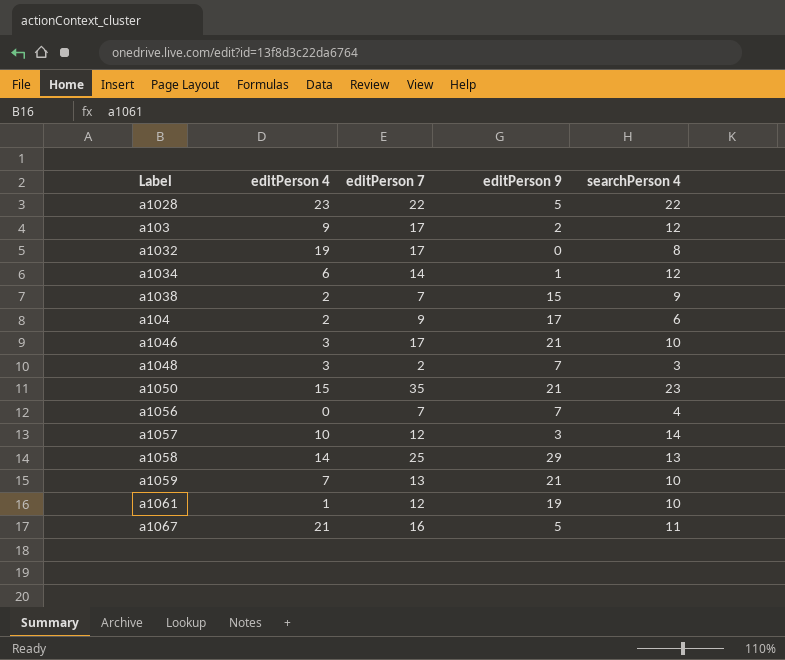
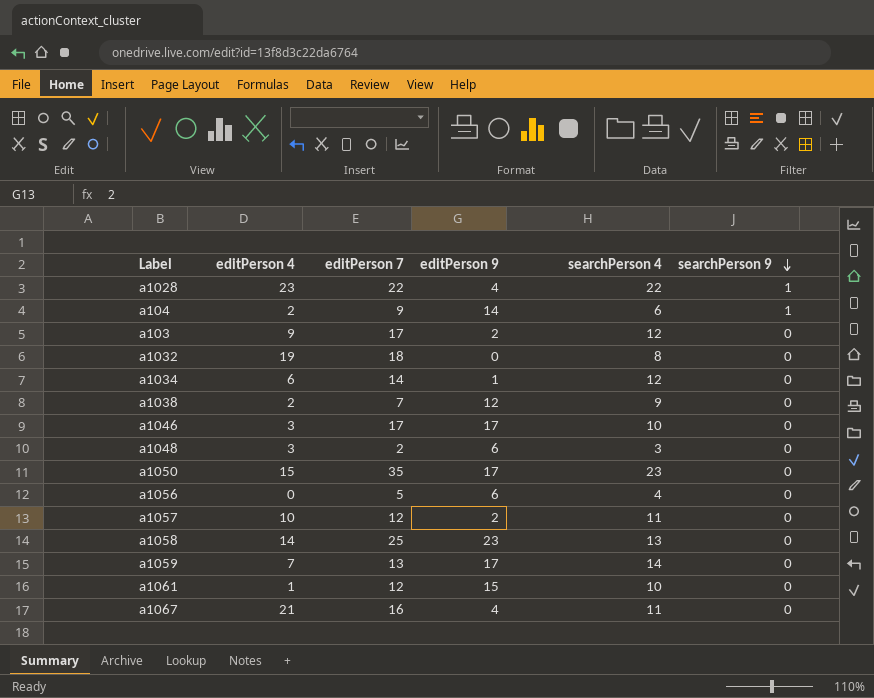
row order: none -> searchPerson 9 descending
column searchPerson 9 | position: none -> 6
a1028 | editPerson 9: 5 -> 4
a104 | editPerson 9: 17 -> 14
a1032 | editPerson 7: 17 -> 18
a1038 | editPerson 9: 15 -> 12
a1046 | editPerson 9: 21 -> 17
a1048 | editPerson 9: 7 -> 6
a1050 | editPerson 9: 21 -> 17
a1056 | editPerson 7: 7 -> 5
a1056 | editPerson 9: 7 -> 6
a1057 | editPerson 9: 3 -> 2
a1057 | searchPerson 4: 14 -> 11
a1058 | editPerson 9: 29 -> 23
a1059 | editPerson 9: 21 -> 17
a1059 | searchPerson 4: 10 -> 14
a1061 | editPerson 9: 19 -> 15
a1067 | editPerson 9: 5 -> 4

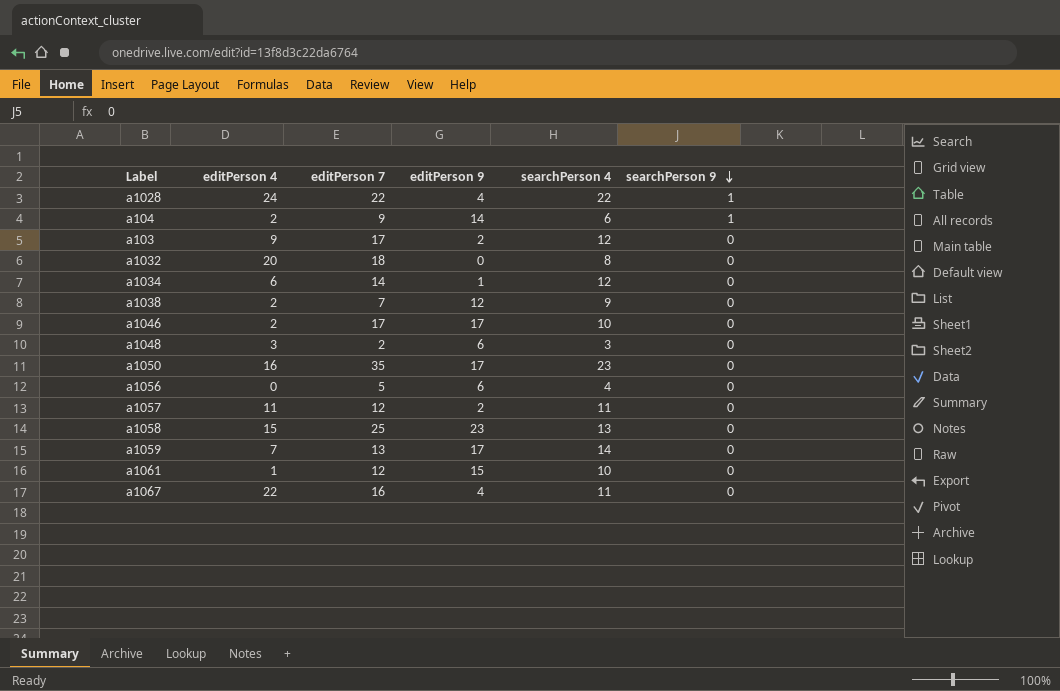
a1028 | editPerson 4: 23 -> 24
a1032 | editPerson 4: 19 -> 20
a1046 | editPerson 4: 3 -> 2
a1050 | editPerson 4: 15 -> 16
a1057 | editPerson 4: 10 -> 11
a1058 | editPerson 4: 14 -> 15
a1067 | editPerson 4: 21 -> 22

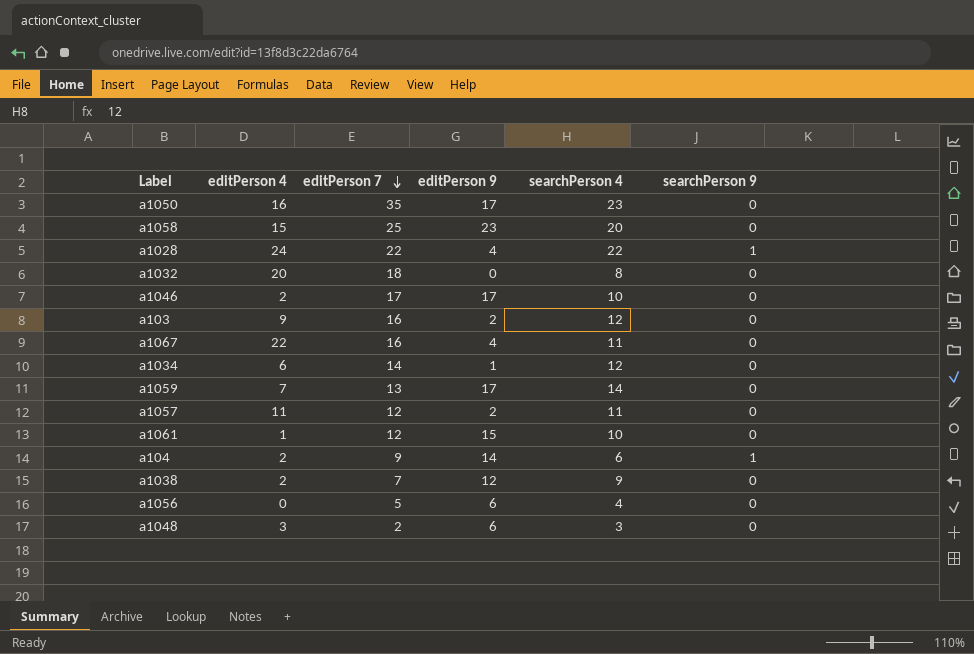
row order: searchPerson 9 descending -> editPerson 7 descending
a1058 | searchPerson 4: 13 -> 20
a103 | editPerson 7: 17 -> 16

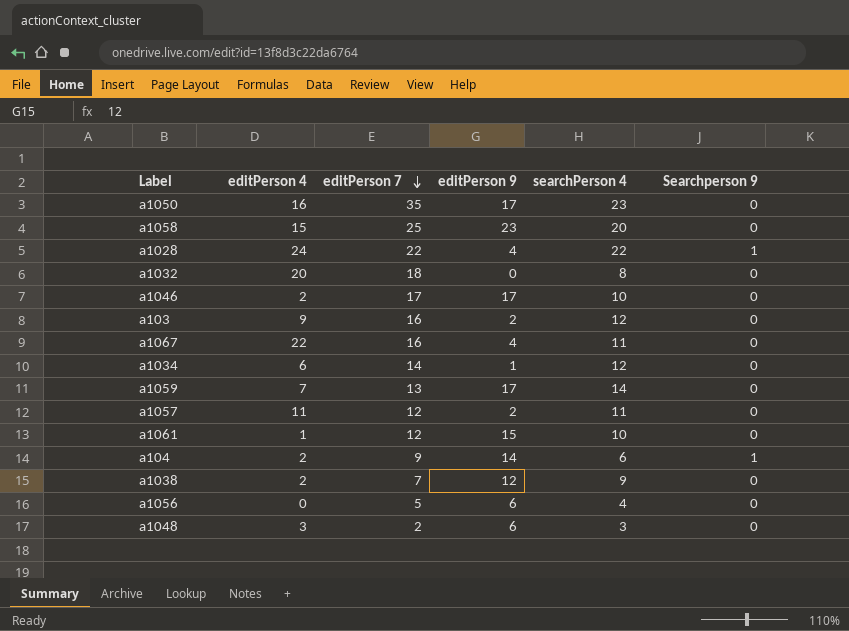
column name: searchPerson 9 -> Searchperson 9

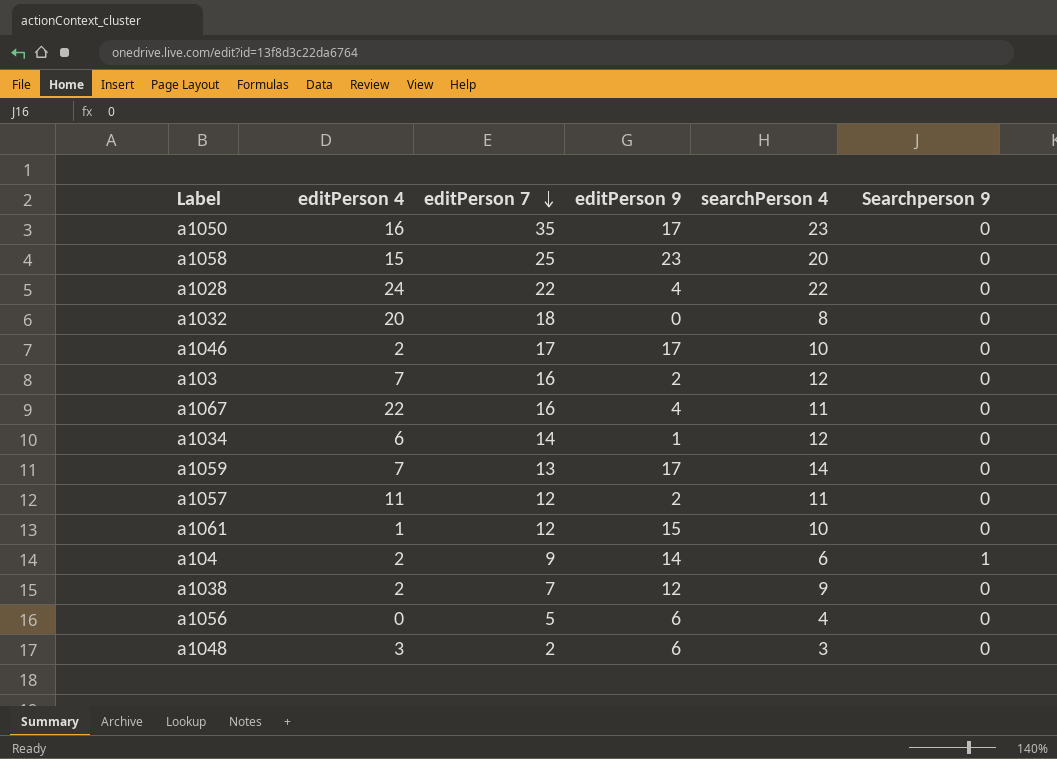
a1028 | Searchperson 9: 1 -> 0
a103 | editPerson 4: 9 -> 7

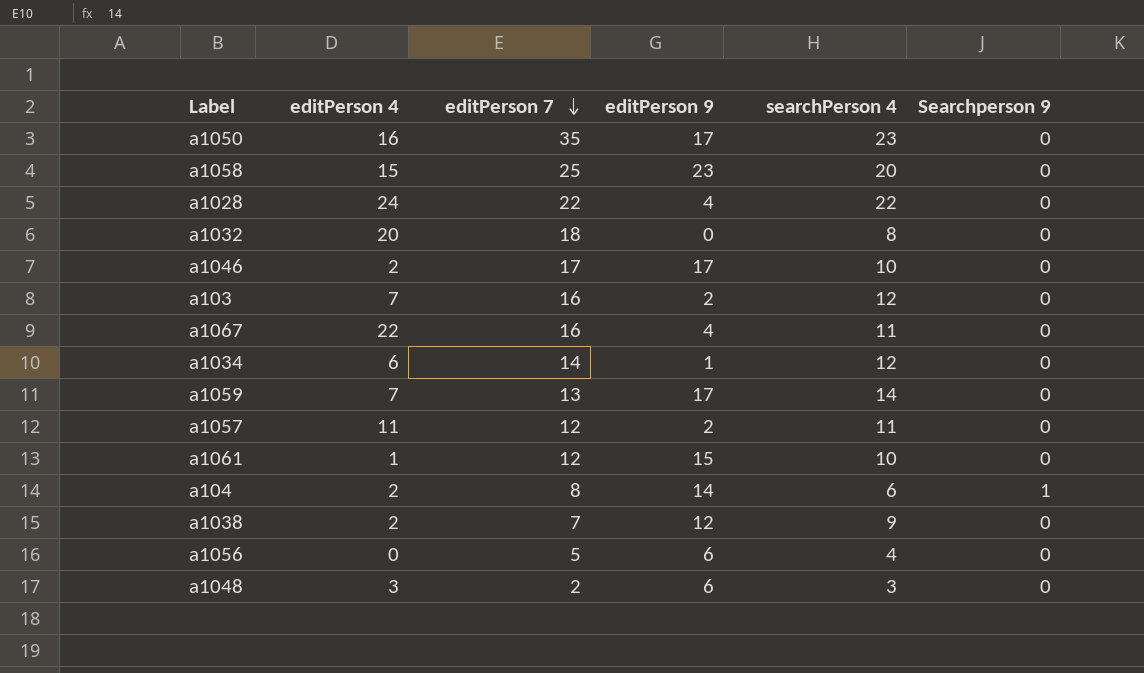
a104 | editPerson 7: 9 -> 8

